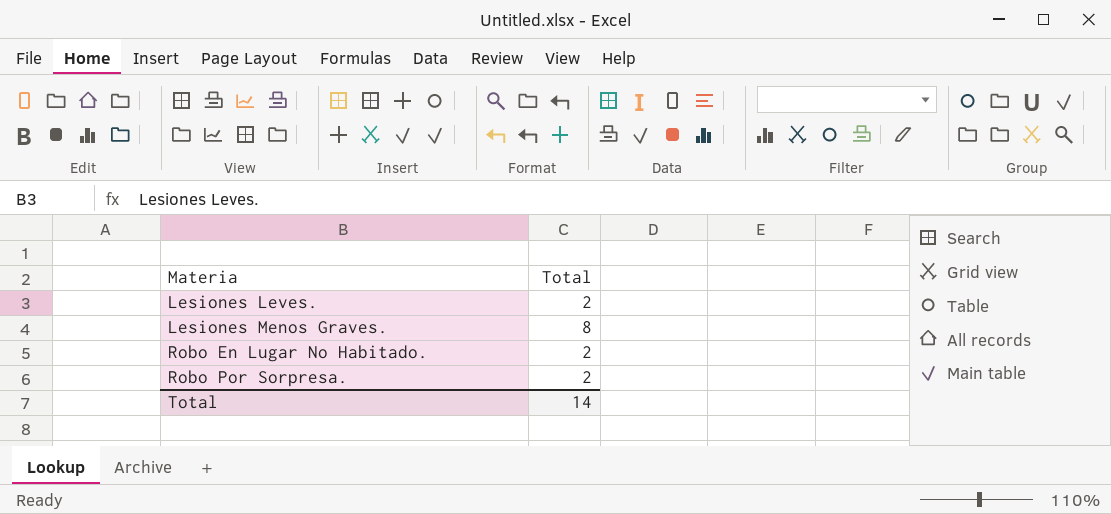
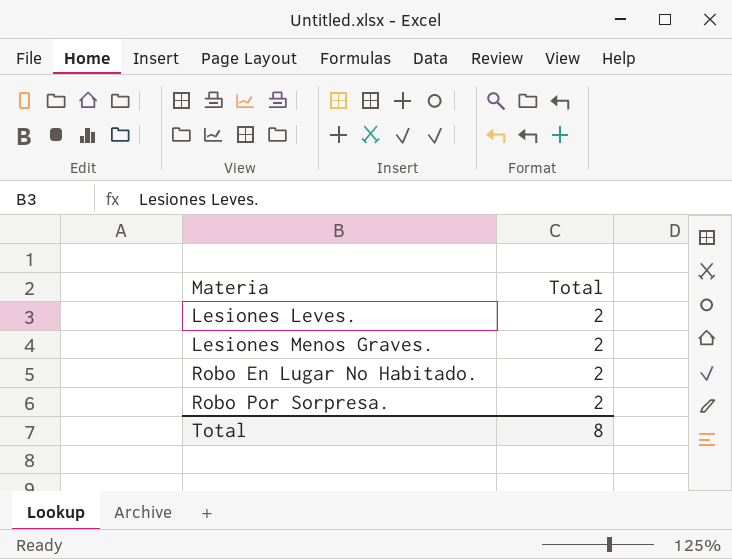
Lesiones Menos Graves. | Total: 8 -> 2
Total | Total: 14 -> 8

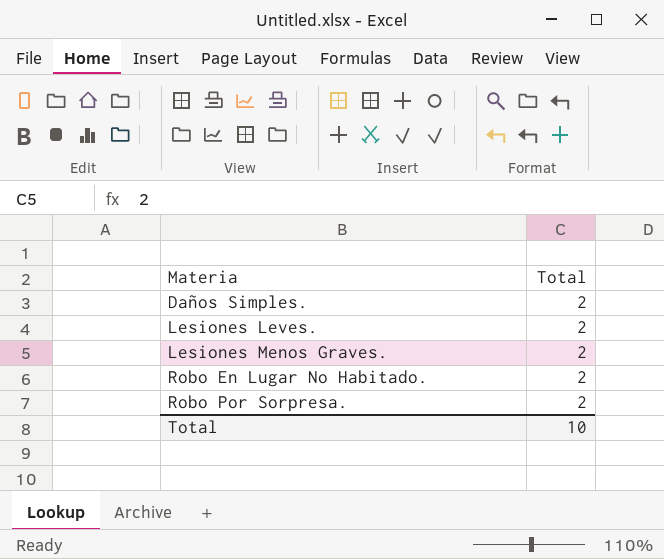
row Daños Simples.: none -> 2
Total | Total: 8 -> 10

